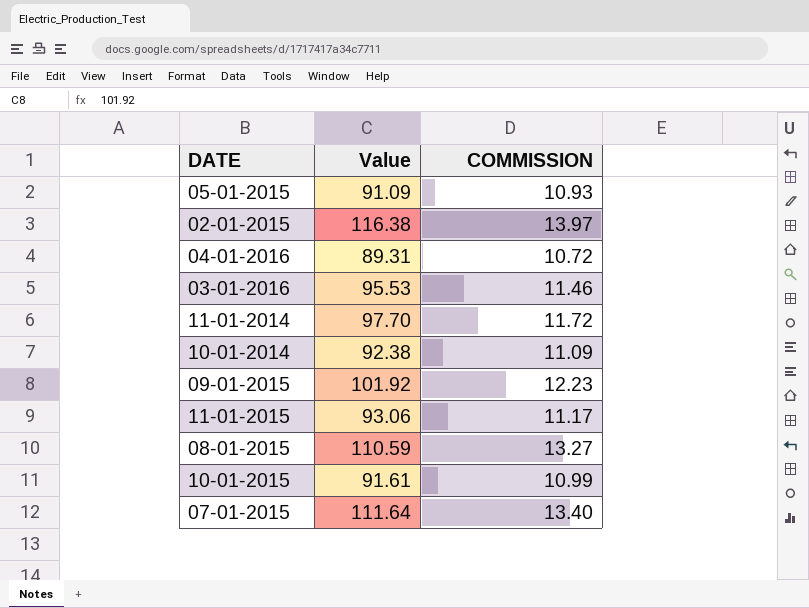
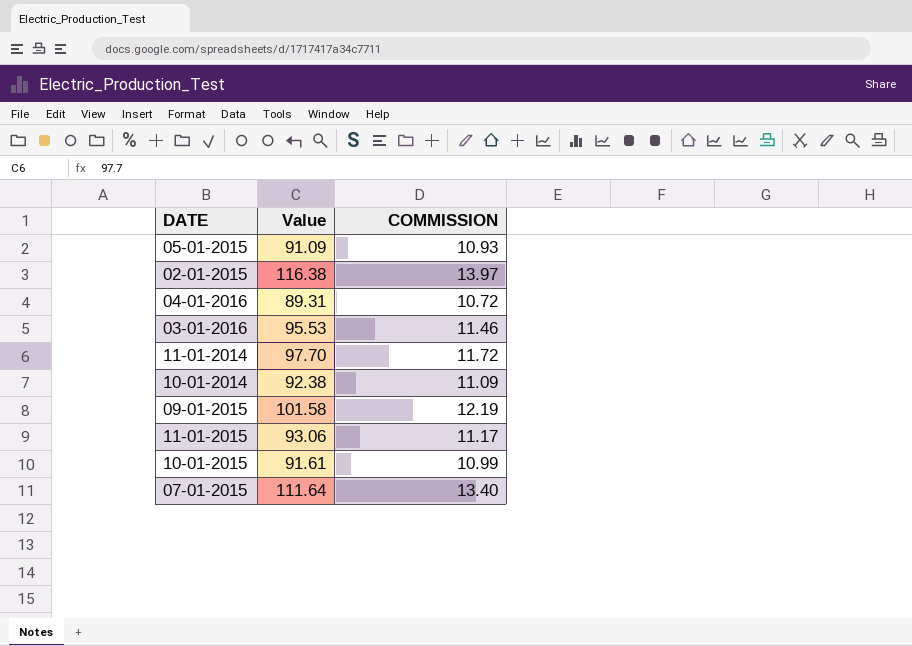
row 08-01-2015: 110.59 | 13.27 -> none
09-01-2015 | Value: 101.92 -> 101.58
09-01-2015 | COMMISSION: 12.23 -> 12.19

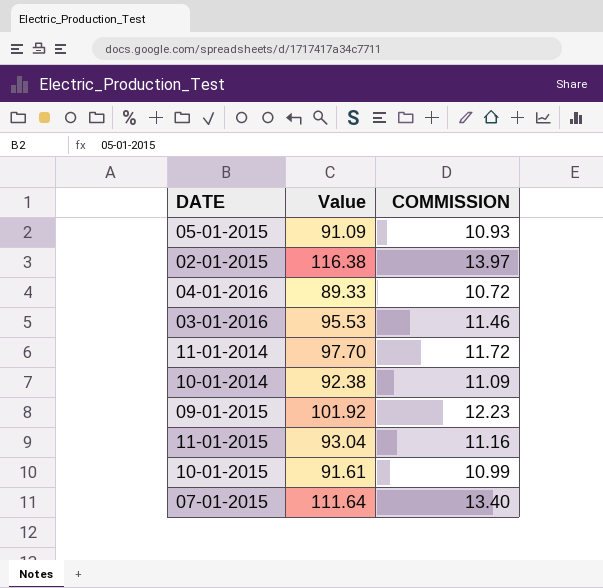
04-01-2016 | Value: 89.31 -> 89.33
09-01-2015 | Value: 101.58 -> 101.92
09-01-2015 | COMMISSION: 12.19 -> 12.23
11-01-2015 | Value: 93.06 -> 93.04
11-01-2015 | COMMISSION: 11.17 -> 11.16

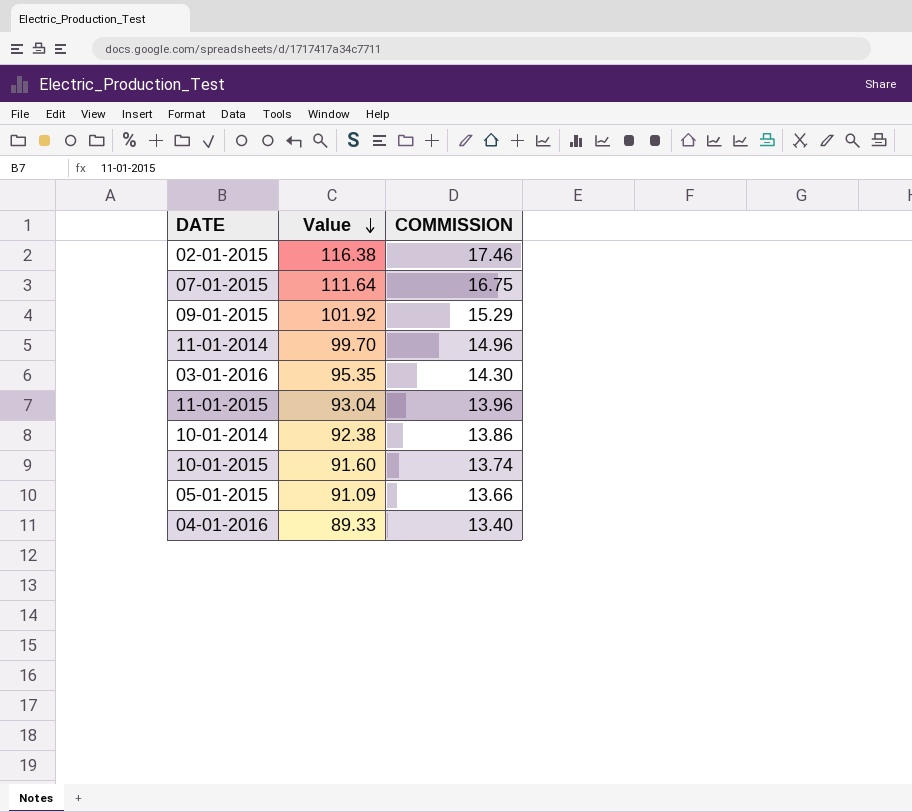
row order: none -> Value descending
column COMMISSION | formula: [Value] * 0.12 -> [Value] * 0.15
11-01-2014 | Value: 97.70 -> 99.70
03-01-2016 | Value: 95.53 -> 95.35
10-01-2015 | Value: 91.61 -> 91.60

